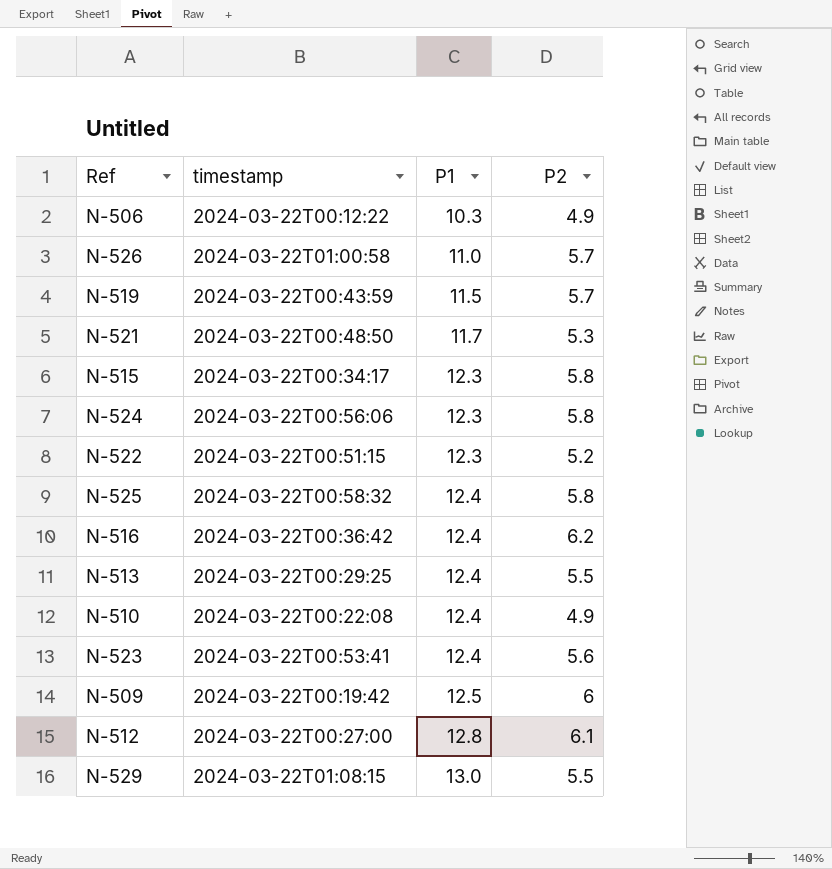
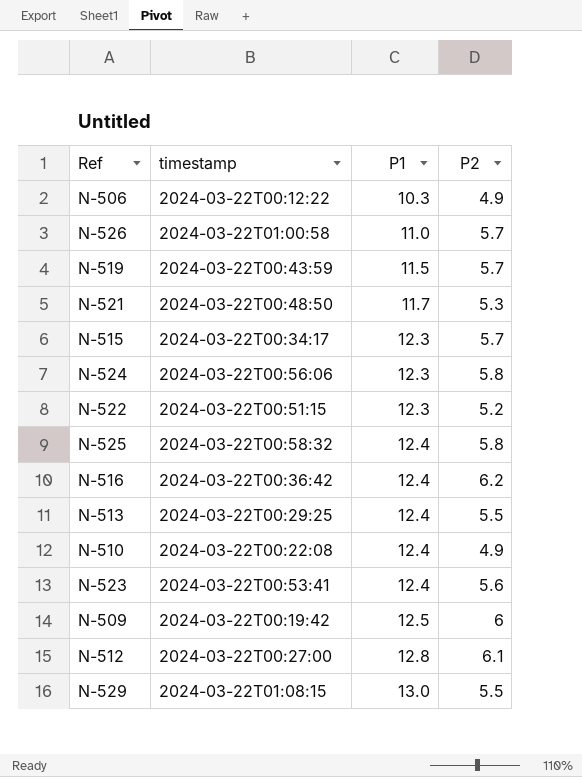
N-515 | P2: 5.8 -> 5.7

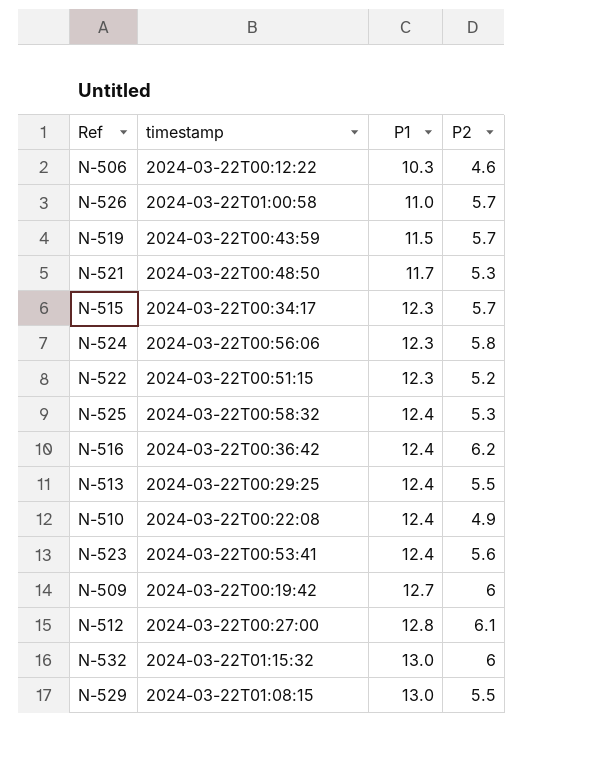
N-506 | P2: 4.9 -> 4.6
N-525 | P2: 5.8 -> 5.3
N-509 | P1: 12.5 -> 12.7
row N-532: none -> 2024-03-22T01:15:32 | 13.0 | 6

